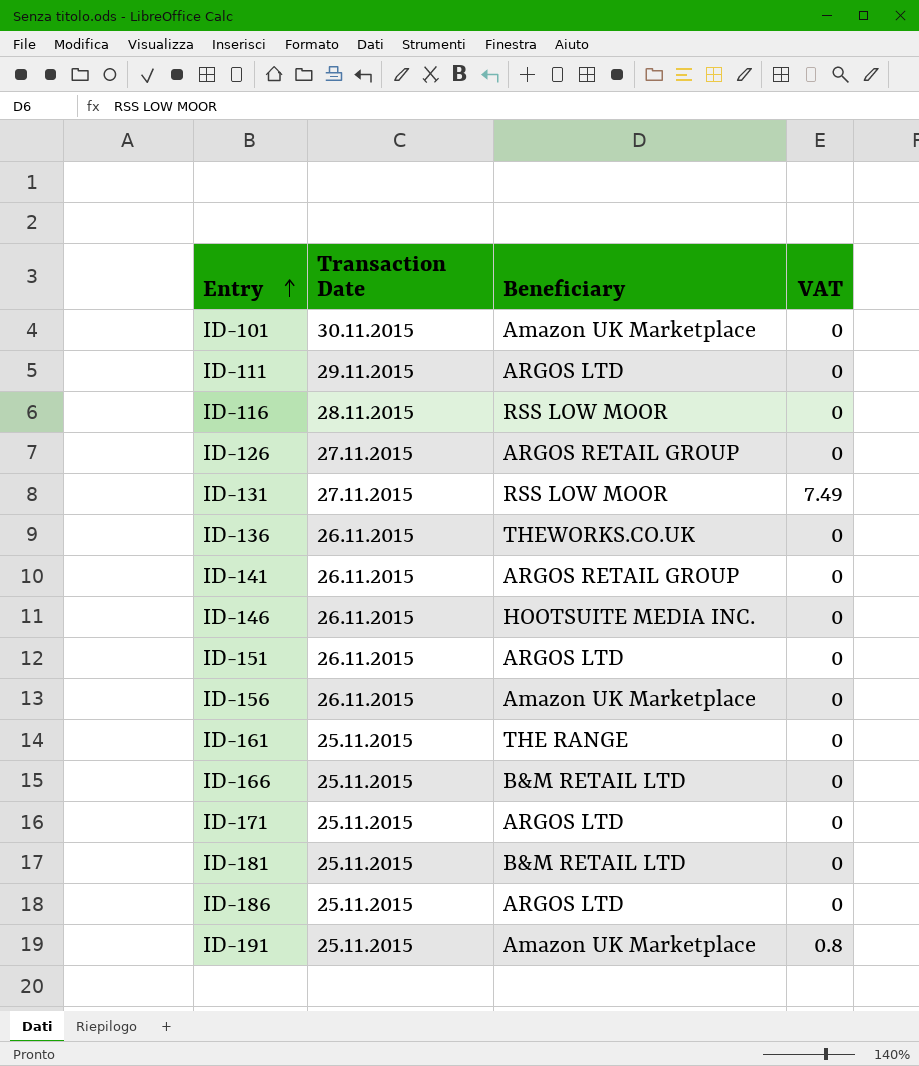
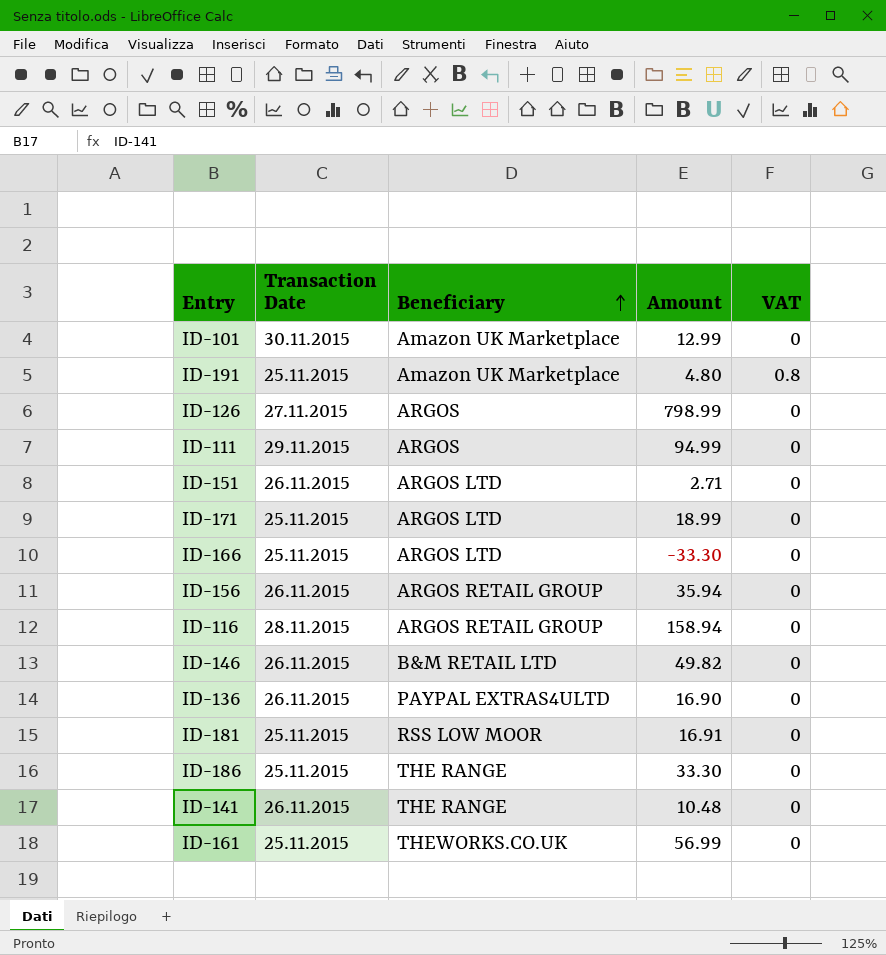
row order: Entry ascending -> Beneficiary ascending
column Amount | position: none -> 4
row ID-131: 27.11.2015 | RSS LOW MOOR | 7.49 -> none
ID-126 | Beneficiary: ARGOS RETAIL GROUP -> ARGOS
ID-111 | Beneficiary: ARGOS LTD -> ARGOS
ID-166 | Beneficiary: B&M RETAIL LTD -> ARGOS LTD
ID-156 | Beneficiary: Amazon UK Marketplace -> ARGOS RETAIL GROUP
ID-116 | Beneficiary: RSS LOW MOOR -> ARGOS RETAIL GROUP
ID-146 | Beneficiary: HOOTSUITE MEDIA INC. -> B&M RETAIL LTD
ID-136 | Beneficiary: THEWORKS.CO.UK -> PAYPAL EXTRAS4ULTD
ID-181 | Beneficiary: B&M RETAIL LTD -> RSS LOW MOOR
ID-186 | Beneficiary: ARGOS LTD -> THE RANGE
ID-141 | Beneficiary: ARGOS RETAIL GROUP -> THE RANGE
ID-161 | Beneficiary: THE RANGE -> THEWORKS.CO.UK

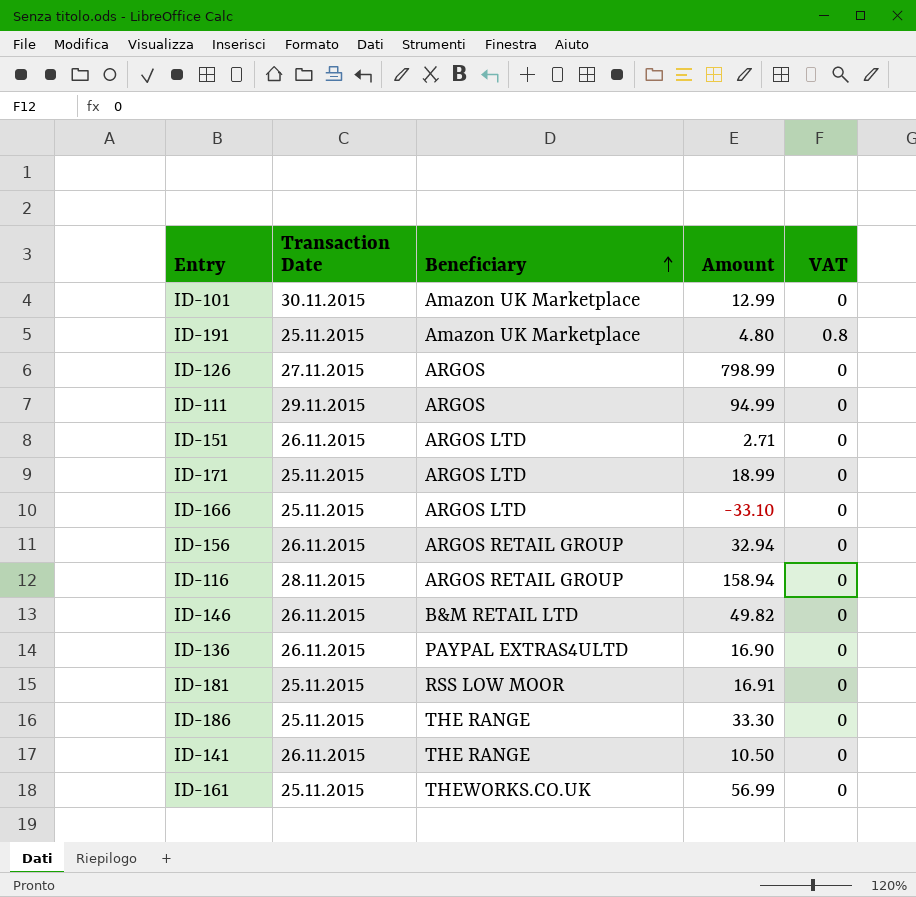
ID-166 | Amount: -33.30 -> -33.10
ID-156 | Amount: 35.94 -> 32.94
ID-141 | Amount: 10.48 -> 10.50

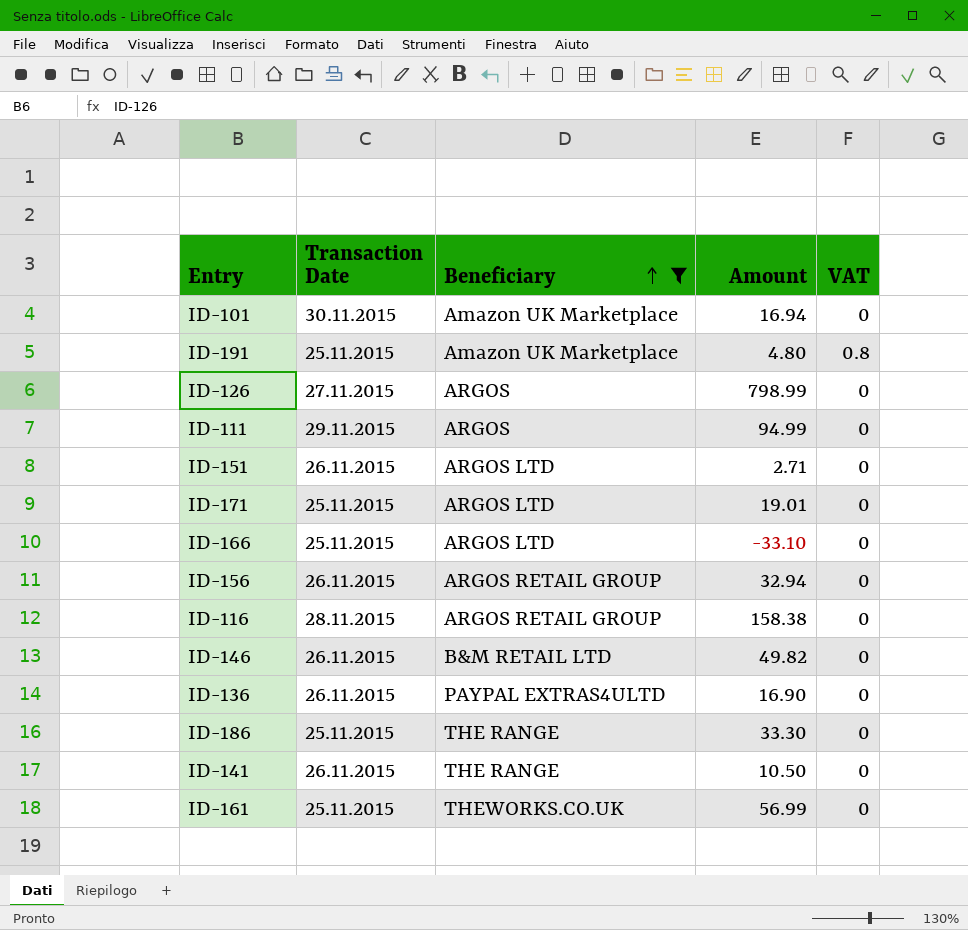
filter: none -> Beneficiary != RSS LOW MOOR
ID-101 | Amount: 12.99 -> 16.94
ID-171 | Amount: 18.99 -> 19.01
ID-116 | Amount: 158.94 -> 158.38

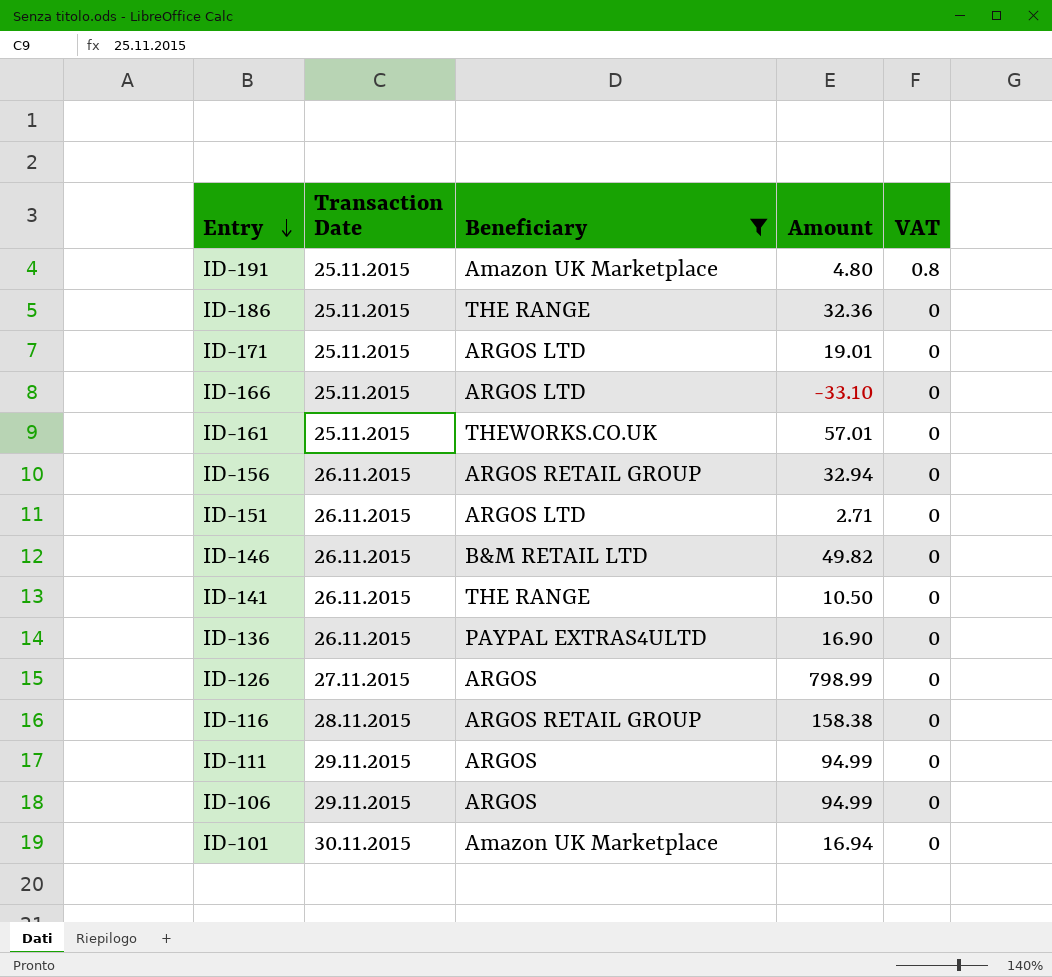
row order: Beneficiary ascending -> Entry descending
ID-186 | Amount: 33.30 -> 32.36
ID-161 | Amount: 56.99 -> 57.01
row ID-106: none -> 29.11.2015 | ARGOS | 94.99 | 0

